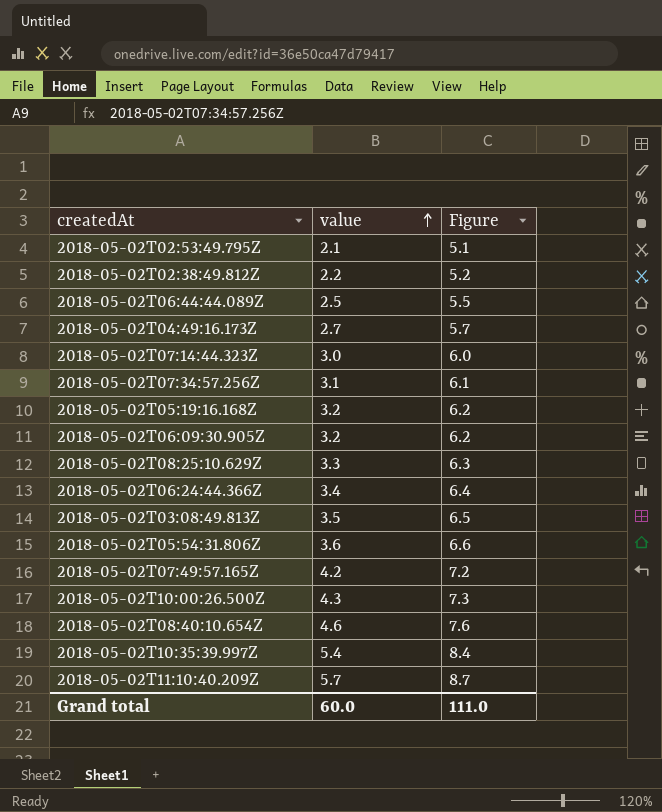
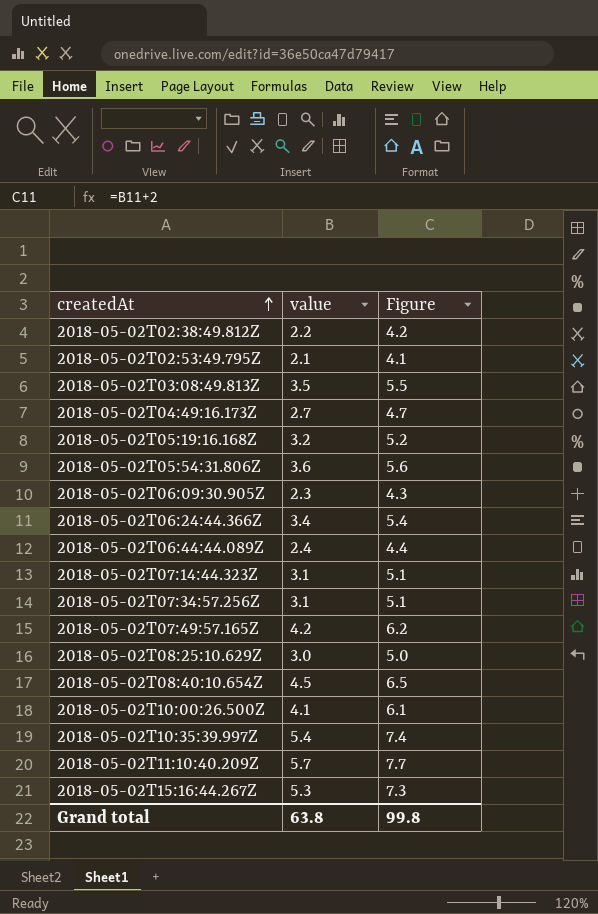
row order: value ascending -> createdAt ascending
column Figure | formula: [value] + 3 -> [value] + 2
2018-05-02T06:09:30.905Z | value: 3.2 -> 2.3
2018-05-02T06:44:44.089Z | value: 2.5 -> 2.4
2018-05-02T07:14:44.323Z | value: 3.0 -> 3.1
2018-05-02T08:25:10.629Z | value: 3.3 -> 3.0
2018-05-02T08:40:10.654Z | value: 4.6 -> 4.5
2018-05-02T10:00:26.500Z | value: 4.3 -> 4.1
row 2018-05-02T15:16:44.267Z: none -> 5.3 | 7.3
Grand total | value: 60.0 -> 63.8
Grand total | Figure: 111.0 -> 99.8

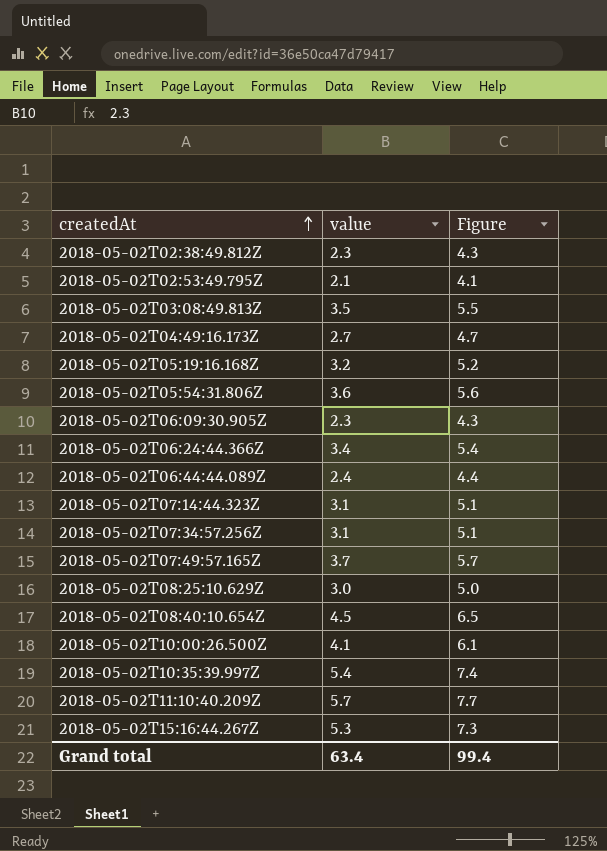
2018-05-02T02:38:49.812Z | value: 2.2 -> 2.3
2018-05-02T02:38:49.812Z | Figure: 4.2 -> 4.3
2018-05-02T07:49:57.165Z | value: 4.2 -> 3.7
2018-05-02T07:49:57.165Z | Figure: 6.2 -> 5.7
Grand total | value: 63.8 -> 63.4
Grand total | Figure: 99.8 -> 99.4

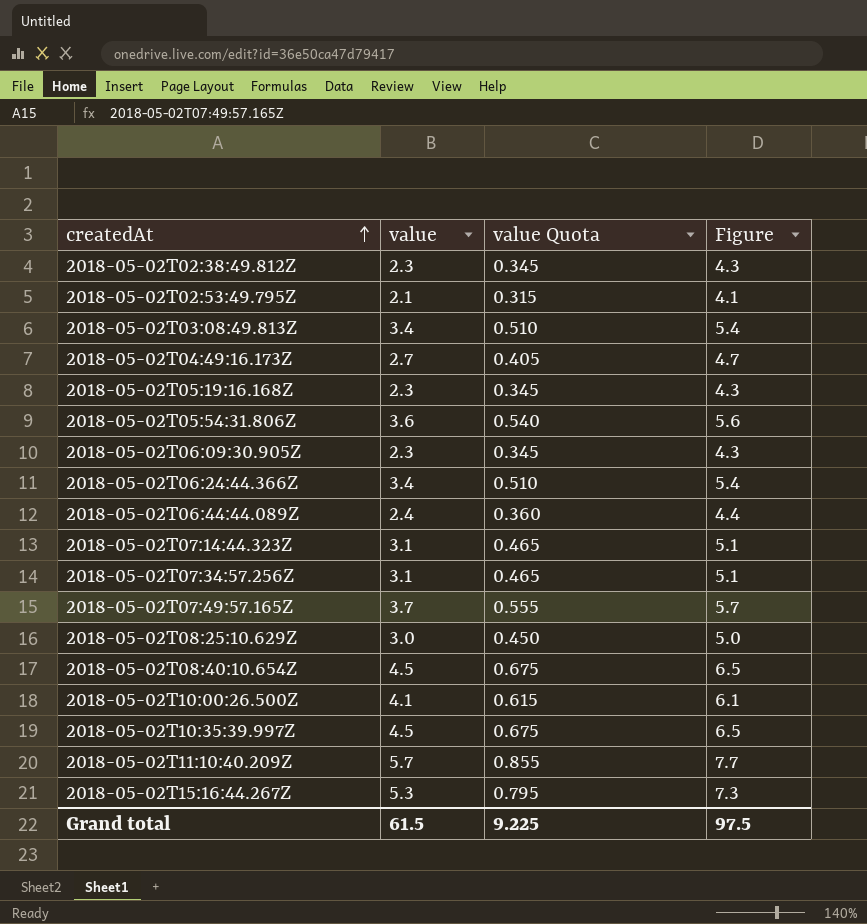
column value Quota | formula: none -> [value] * 0.15
2018-05-02T03:08:49.813Z | value: 3.5 -> 3.4
2018-05-02T03:08:49.813Z | Figure: 5.5 -> 5.4
2018-05-02T05:19:16.168Z | value: 3.2 -> 2.3
2018-05-02T05:19:16.168Z | Figure: 5.2 -> 4.3
2018-05-02T10:35:39.997Z | value: 5.4 -> 4.5
2018-05-02T10:35:39.997Z | Figure: 7.4 -> 6.5
Grand total | value: 63.4 -> 61.5
Grand total | Figure: 99.4 -> 97.5

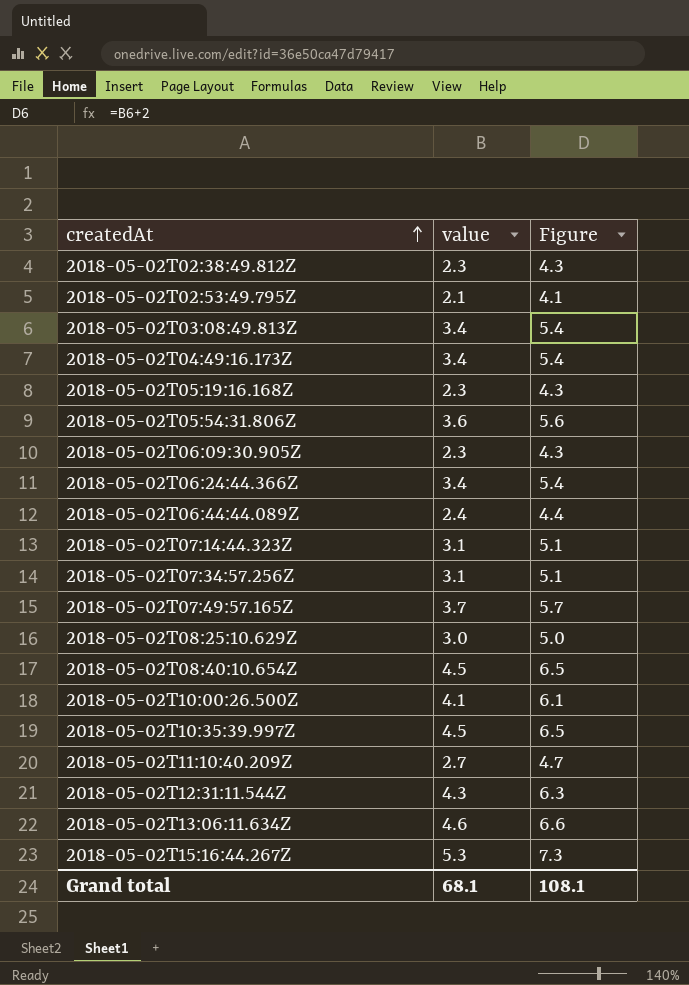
column value Quota | formula: [value] * 0.15 -> none
2018-05-02T04:49:16.173Z | value: 2.7 -> 3.4
2018-05-02T04:49:16.173Z | Figure: 4.7 -> 5.4
2018-05-02T11:10:40.209Z | value: 5.7 -> 2.7
2018-05-02T11:10:40.209Z | Figure: 7.7 -> 4.7
row 2018-05-02T12:31:11.544Z: none -> 4.3 | 6.3
row 2018-05-02T13:06:11.634Z: none -> 4.6 | 6.6
Grand total | value: 61.5 -> 68.1
Grand total | Figure: 97.5 -> 108.1

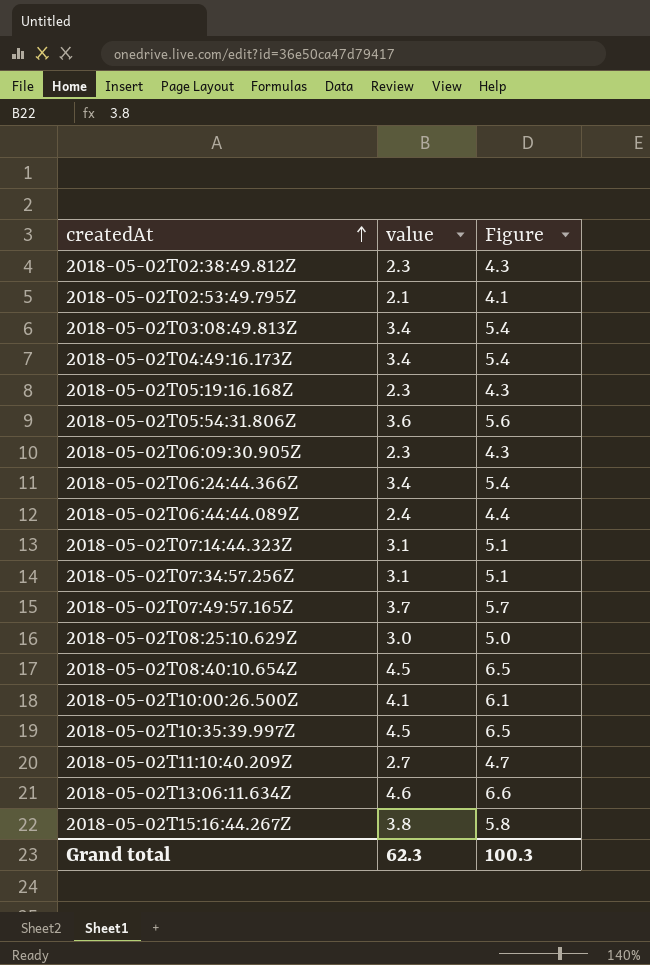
row 2018-05-02T12:31:11.544Z: 4.3 | 6.3 -> none
2018-05-02T15:16:44.267Z | value: 5.3 -> 3.8
2018-05-02T15:16:44.267Z | Figure: 7.3 -> 5.8
Grand total | value: 68.1 -> 62.3
Grand total | Figure: 108.1 -> 100.3

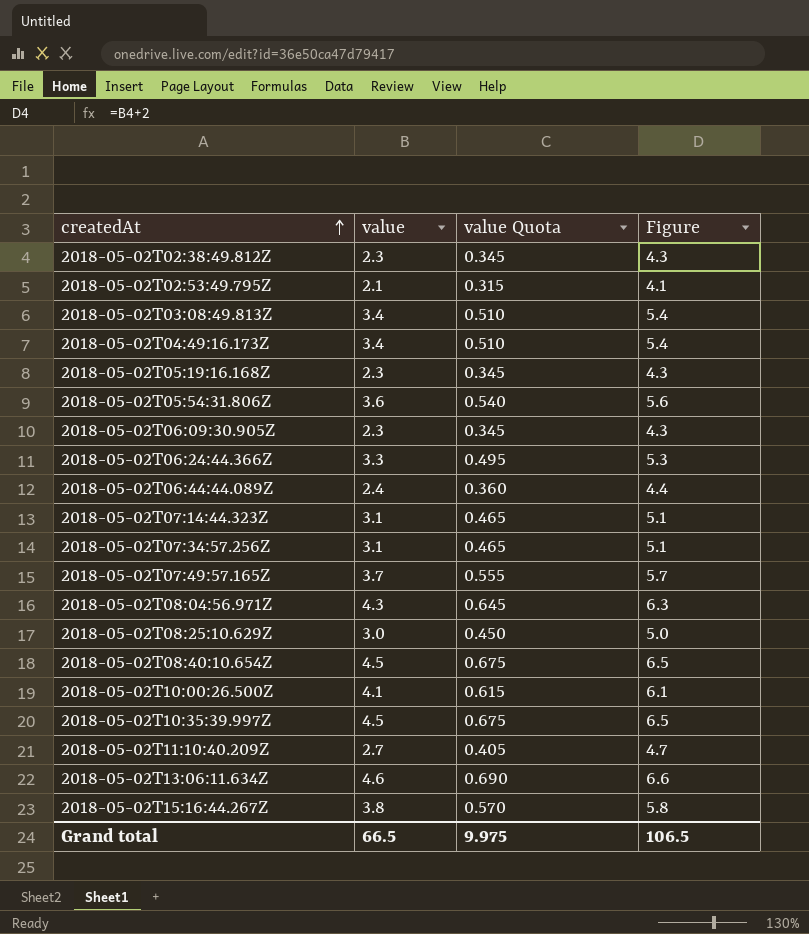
column value Quota | formula: none -> [value] * 0.15
2018-05-02T06:24:44.366Z | value: 3.4 -> 3.3
2018-05-02T06:24:44.366Z | Figure: 5.4 -> 5.3
row 2018-05-02T08:04:56.971Z: none -> 4.3 | 0.645 | 6.3
Grand total | value: 62.3 -> 66.5
Grand total | Figure: 100.3 -> 106.5

